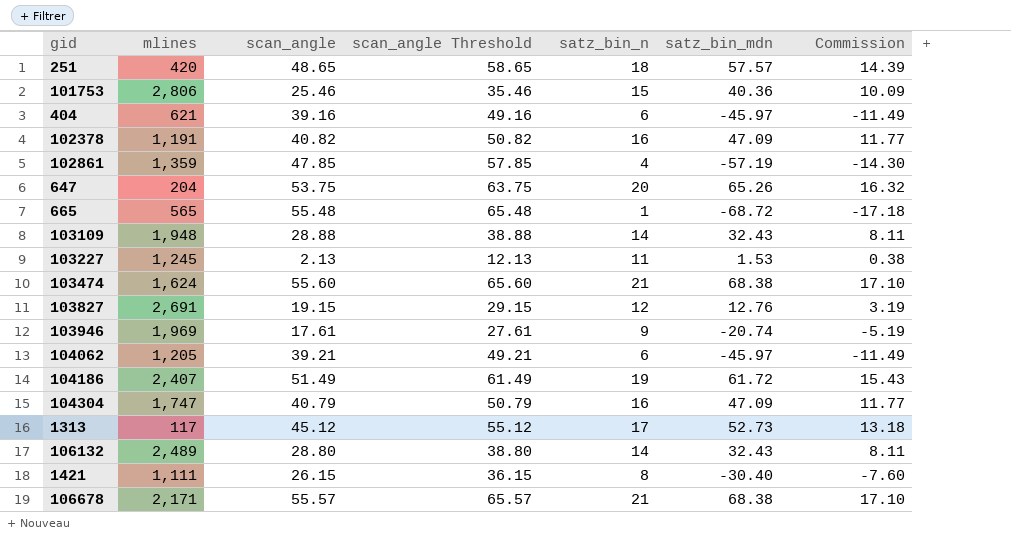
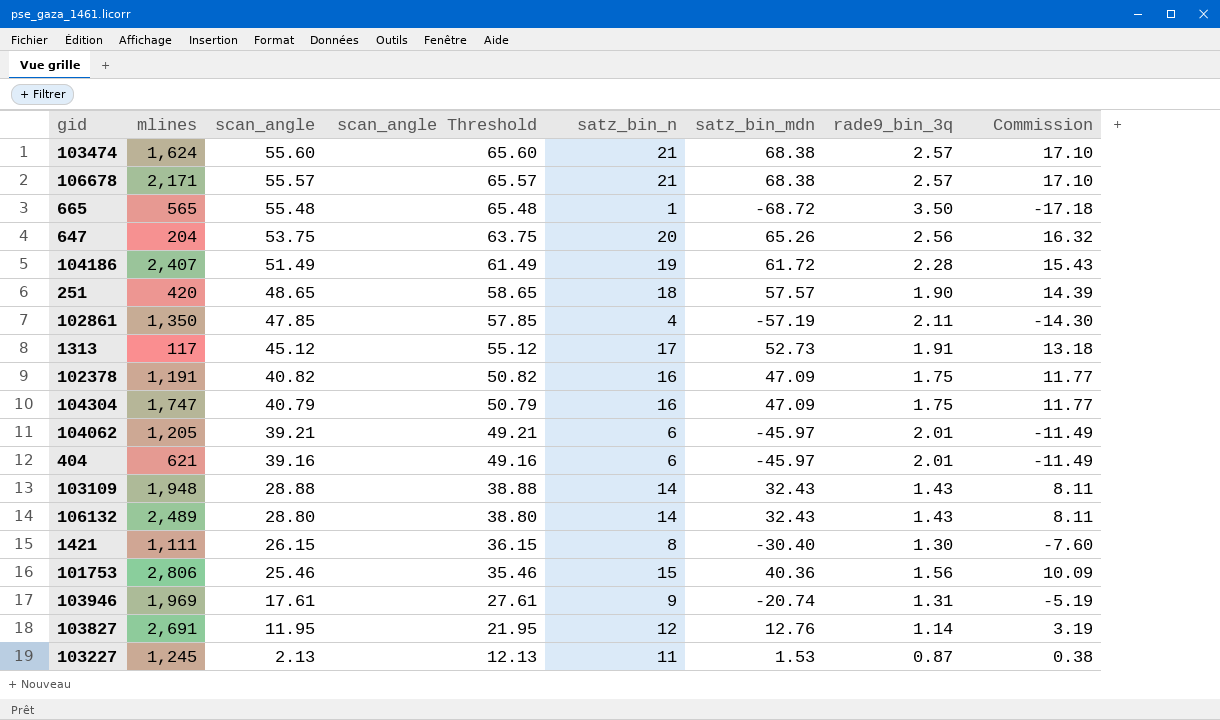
row order: none -> scan_angle descending
column rade9_bin_3q | position: none -> 7
102861 | mlines: 1,359 -> 1,350
103827 | scan_angle: 19.15 -> 11.95
103827 | scan_angle Threshold: 29.15 -> 21.95

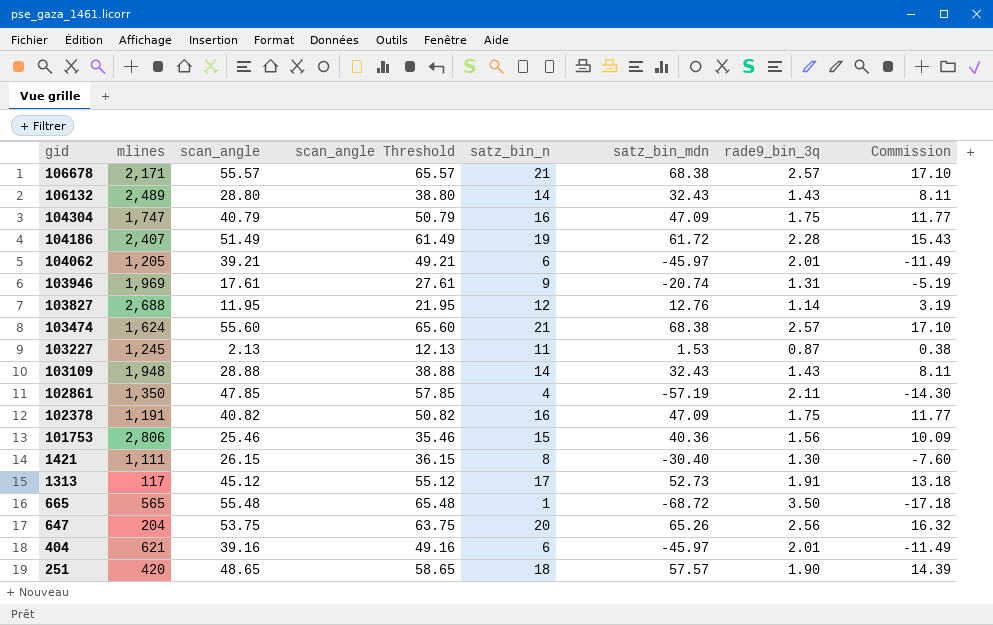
row order: scan_angle descending -> gid descending
103827 | mlines: 2,691 -> 2,688

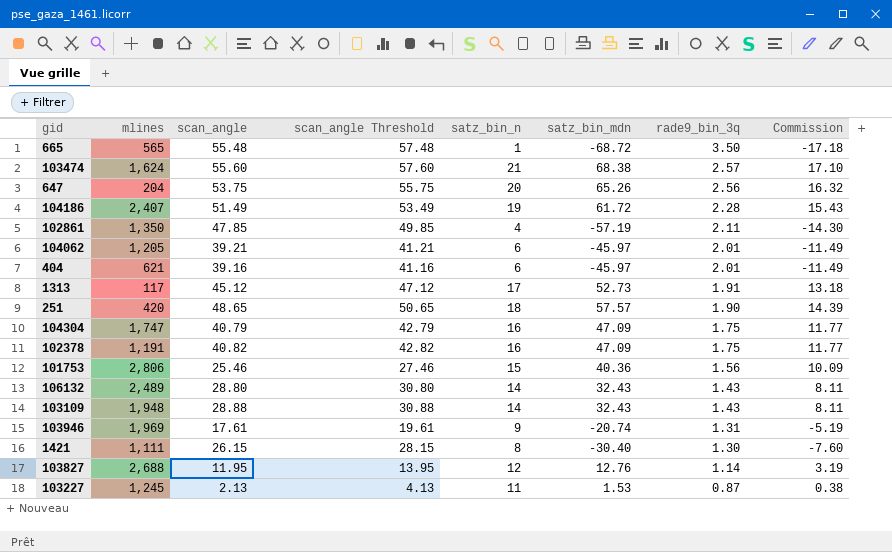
row order: gid descending -> rade9_bin_3q descending
column scan_angle Threshold | formula: [scan_angle] + 10 -> [scan_angle] + 2
row 106678: 2,171 | 55.57 | 65.57 | 21 | 68.38 | 2.57 | 17.10 -> none

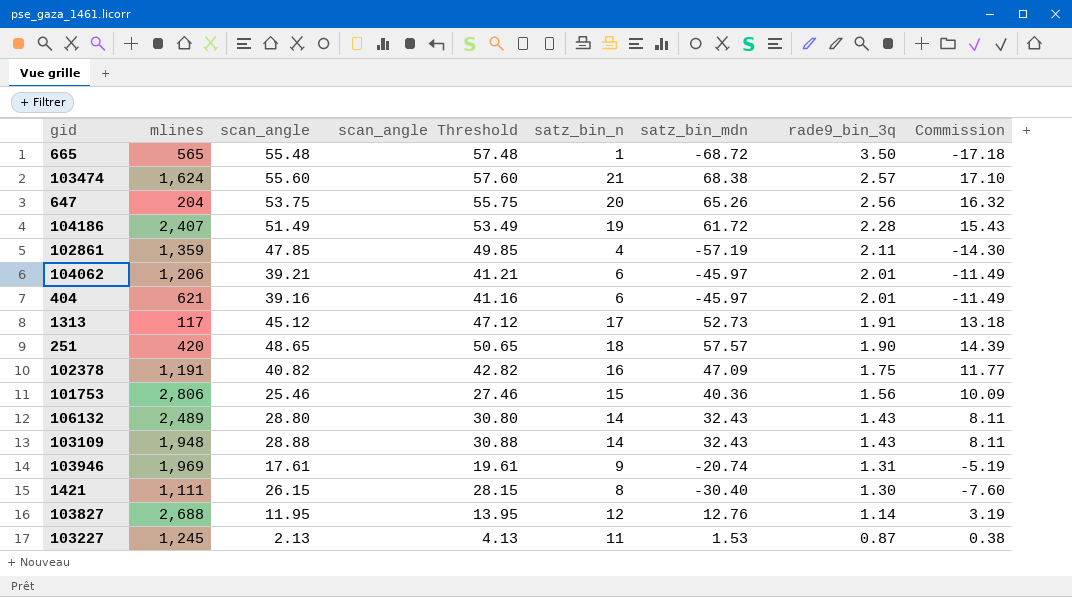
row 104304: 1,747 | 40.79 | 42.79 | 16 | 47.09 | 1.75 | 11.77 -> none
102861 | mlines: 1,350 -> 1,359
104062 | mlines: 1,205 -> 1,206

